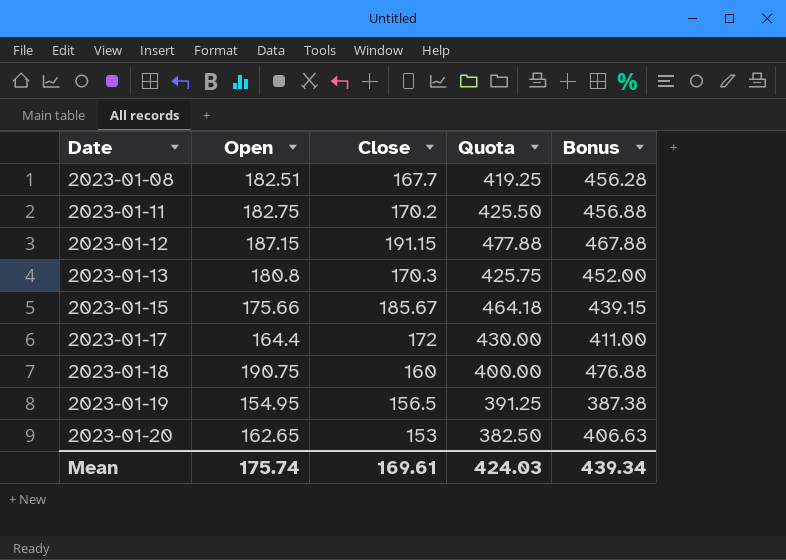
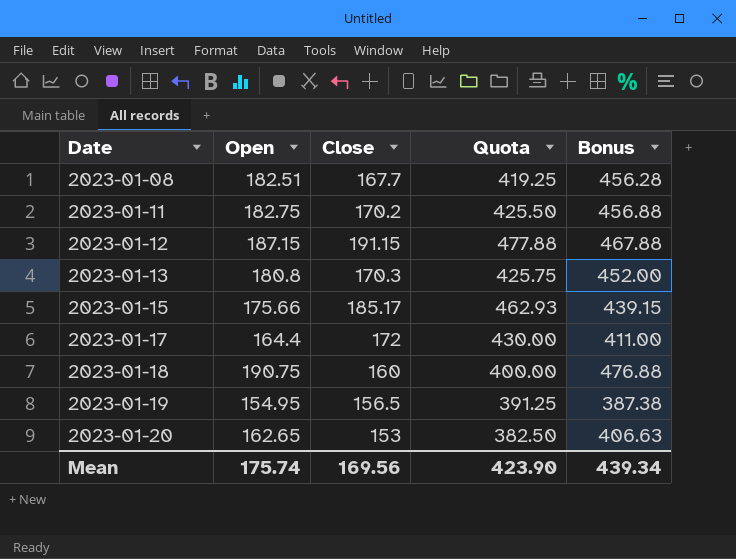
2023-01-15 | Close: 185.67 -> 185.17
2023-01-15 | Quota: 464.18 -> 462.93
Mean | Close: 169.61 -> 169.56
Mean | Quota: 424.03 -> 423.90

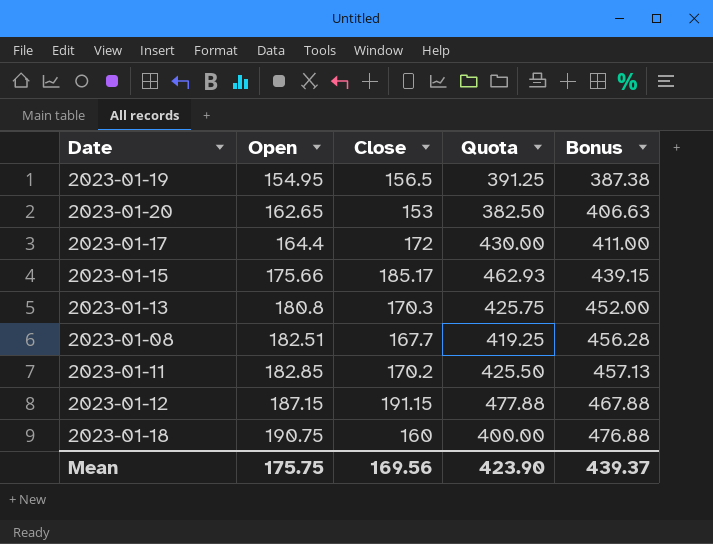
row order: Date ascending -> Open ascending
2023-01-11 | Open: 182.75 -> 182.85
2023-01-11 | Bonus: 456.88 -> 457.13
Mean | Open: 175.74 -> 175.75
Mean | Bonus: 439.34 -> 439.37

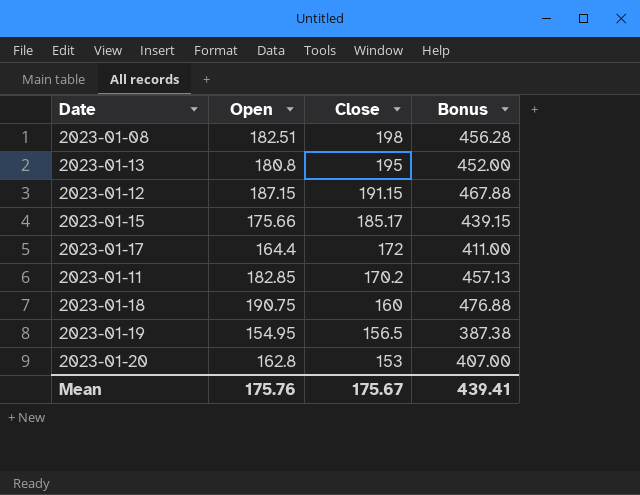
row order: Open ascending -> Close descending
column Quota | formula: [Close] * 2.5 -> none
2023-01-08 | Close: 167.7 -> 198
2023-01-13 | Close: 170.3 -> 195
2023-01-20 | Open: 162.65 -> 162.8
2023-01-20 | Bonus: 406.63 -> 407.00
Mean | Open: 175.75 -> 175.76
Mean | Close: 169.56 -> 175.67
Mean | Bonus: 439.37 -> 439.41

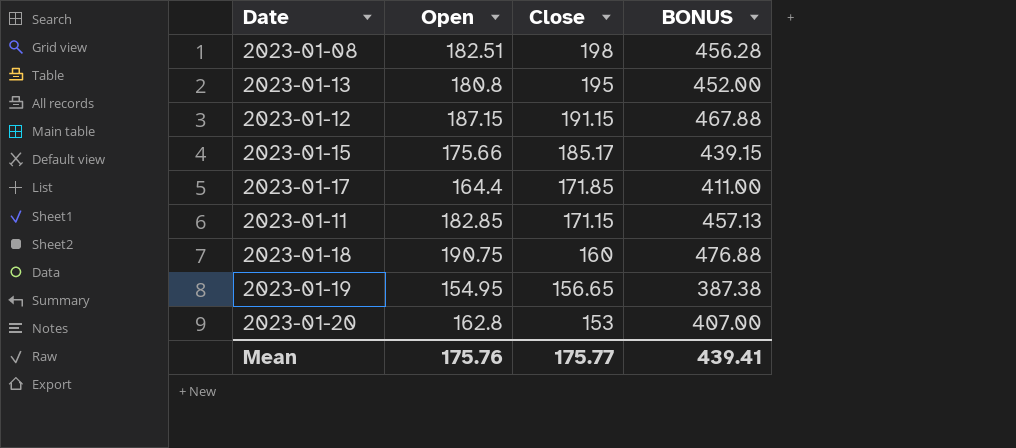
column name: Bonus -> BONUS
2023-01-17 | Close: 172 -> 171.85
2023-01-11 | Close: 170.2 -> 171.15
2023-01-19 | Close: 156.5 -> 156.65
Mean | Close: 175.67 -> 175.77

